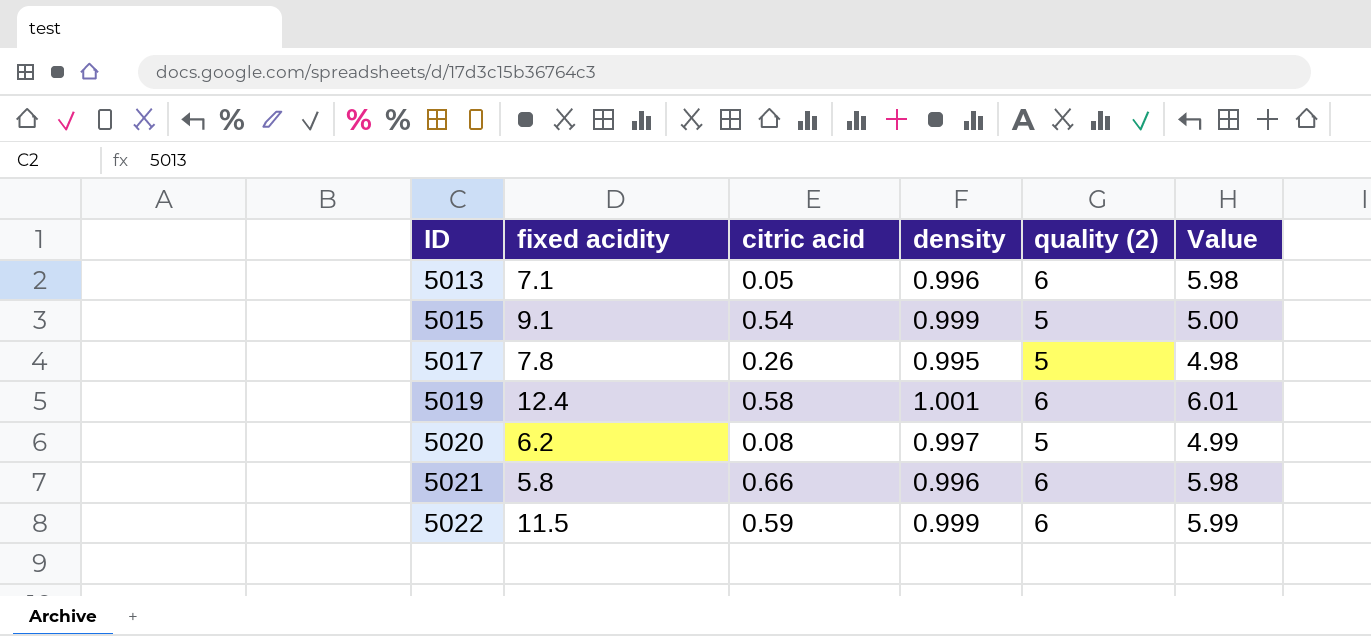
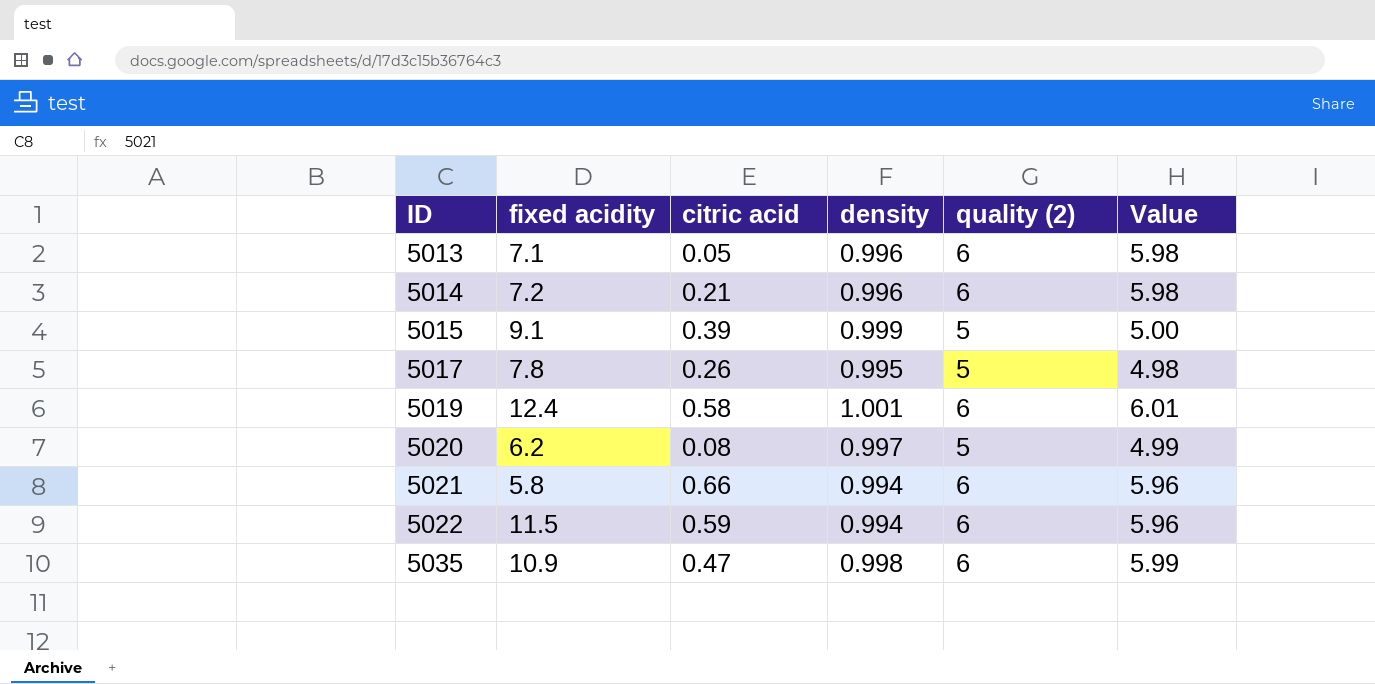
row 5014: none -> 7.2 | 0.21 | 0.996 | 6 | 5.98
5015 | citric acid: 0.54 -> 0.39
5021 | density: 0.996 -> 0.994
5021 | Value: 5.98 -> 5.96
5022 | density: 0.999 -> 0.994
5022 | Value: 5.99 -> 5.96
row 5035: none -> 10.9 | 0.47 | 0.998 | 6 | 5.99

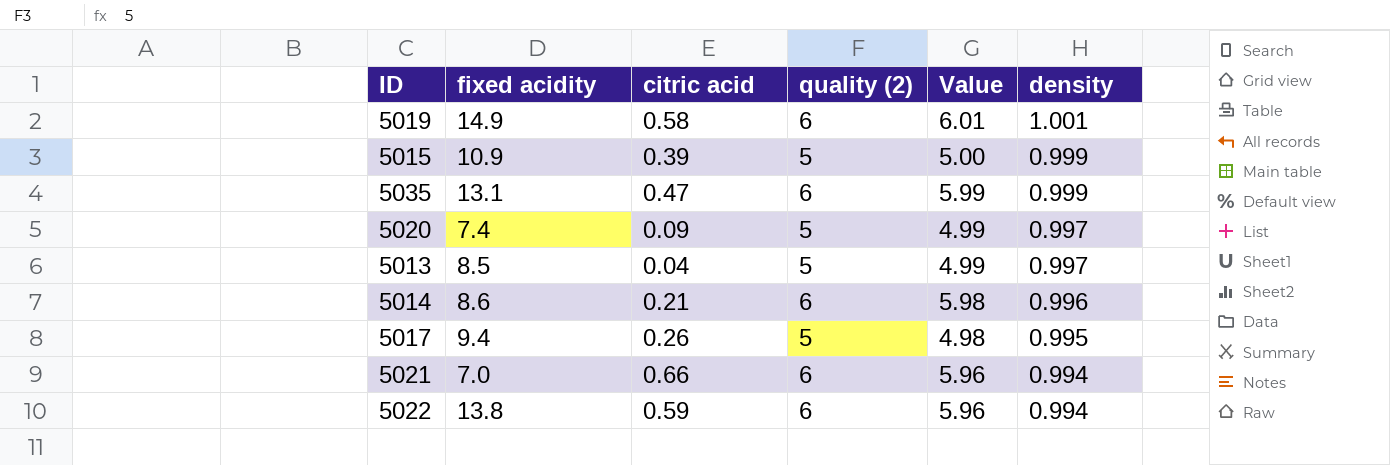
row order: ID ascending -> density descending
column density | position: 4 -> 6
5019 | fixed acidity: 12.4 -> 14.9
5015 | fixed acidity: 9.1 -> 10.9
5035 | fixed acidity: 10.9 -> 13.1
5035 | density: 0.998 -> 0.999
5020 | fixed acidity: 6.2 -> 7.4
5020 | citric acid: 0.08 -> 0.09
5013 | fixed acidity: 7.1 -> 8.5
5013 | citric acid: 0.05 -> 0.04
5013 | quality (2): 6 -> 5
5013 | Value: 5.98 -> 4.99
5013 | density: 0.996 -> 0.997
5014 | fixed acidity: 7.2 -> 8.6
5017 | fixed acidity: 7.8 -> 9.4
5021 | fixed acidity: 5.8 -> 7.0
5022 | fixed acidity: 11.5 -> 13.8

